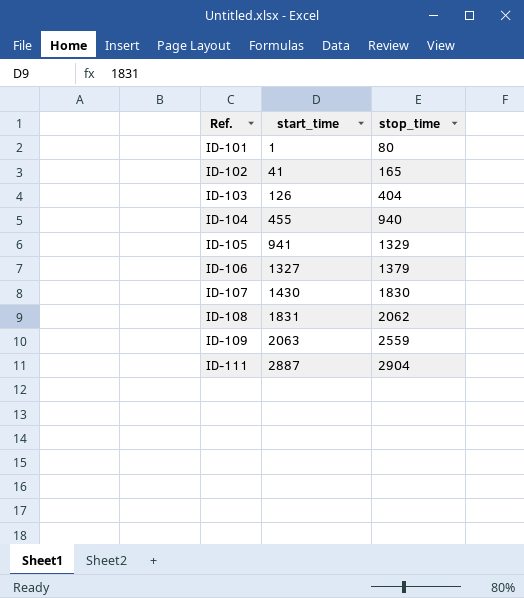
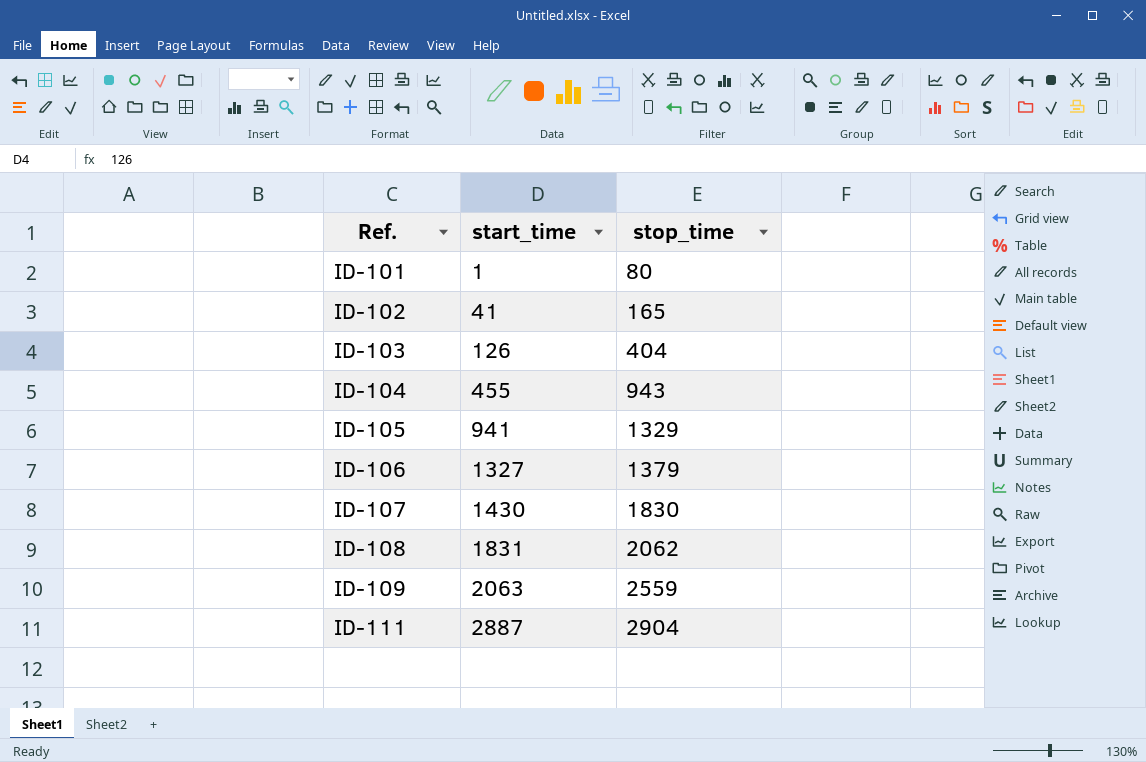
ID-104 | stop_time: 940 -> 943

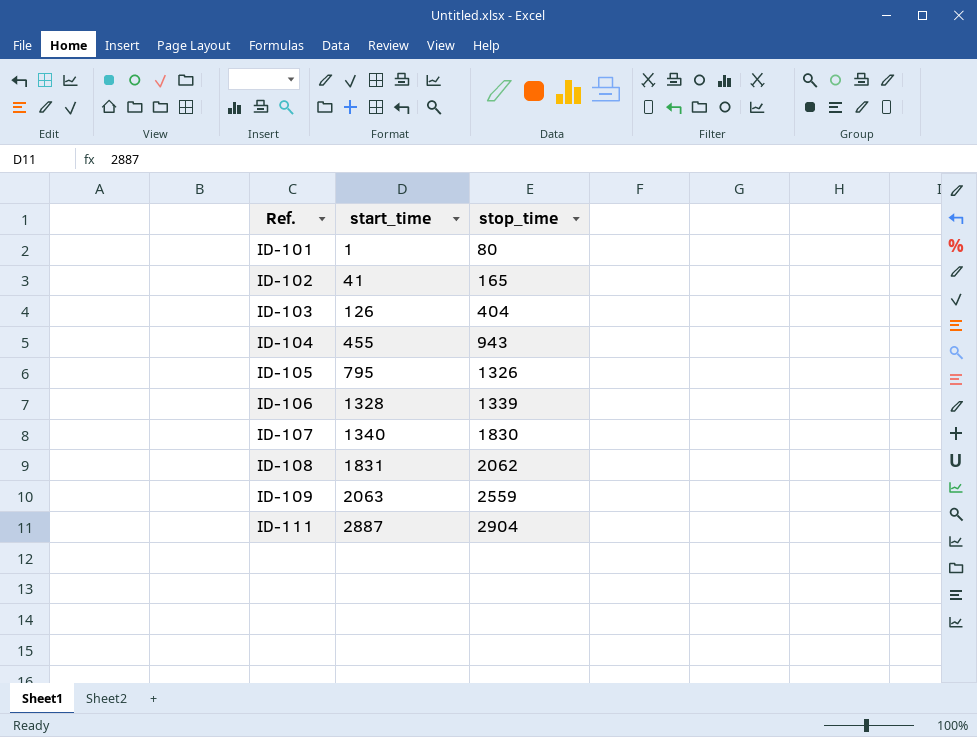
ID-105 | start_time: 941 -> 795
ID-105 | stop_time: 1329 -> 1326
ID-106 | start_time: 1327 -> 1328
ID-106 | stop_time: 1379 -> 1339
ID-107 | start_time: 1430 -> 1340

